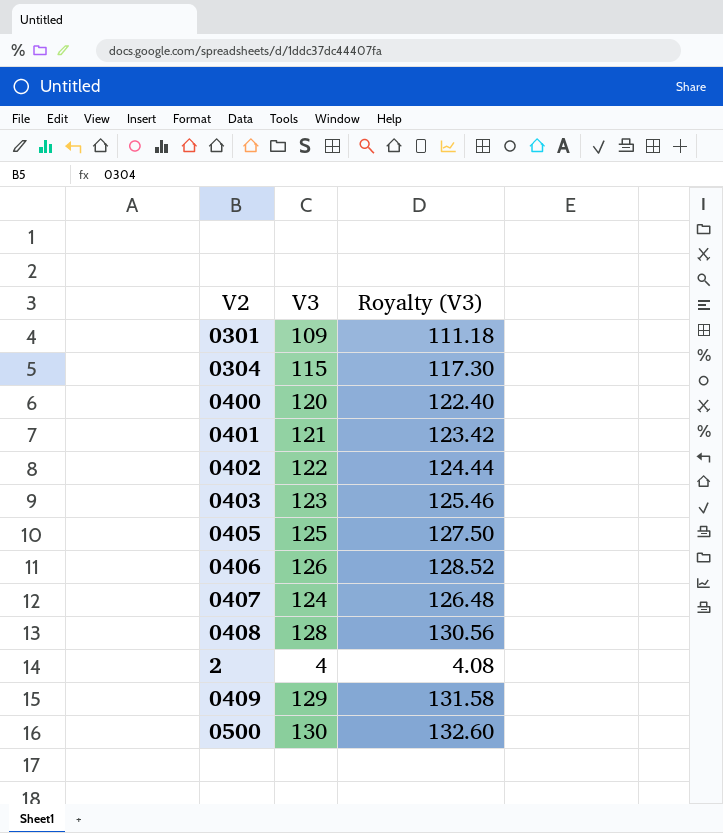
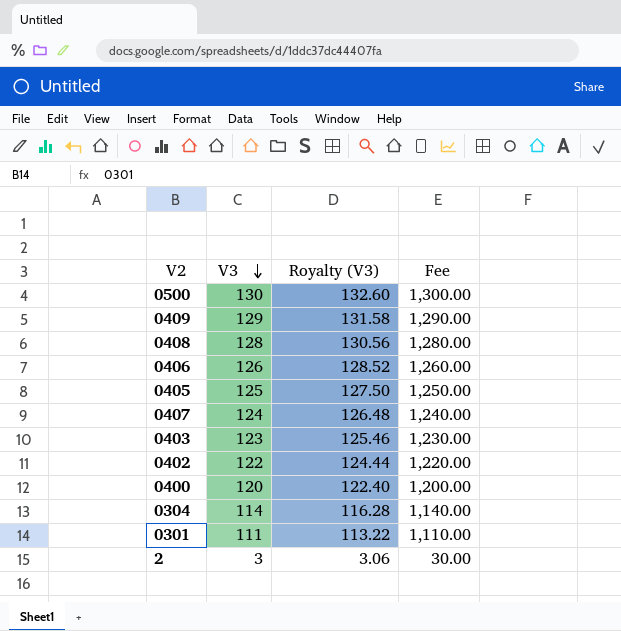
row order: none -> V3 descending
column Fee | formula: none -> [V3] * 10
row 0401: 121 | 123.42 -> none
0304 | V3: 115 -> 114
0304 | Royalty (V3): 117.30 -> 116.28
0301 | V3: 109 -> 111
0301 | Royalty (V3): 111.18 -> 113.22
2 | V3: 4 -> 3
2 | Royalty (V3): 4.08 -> 3.06

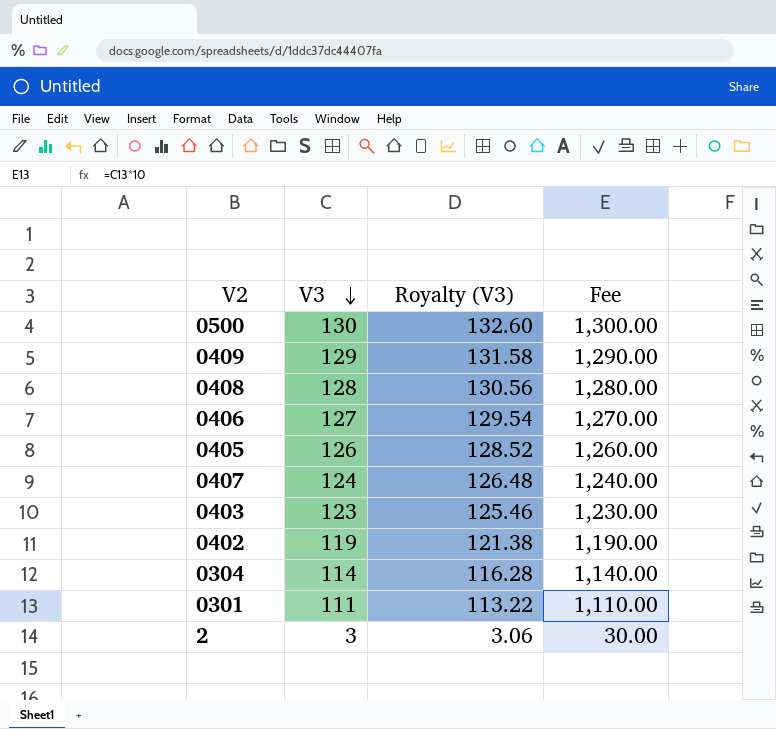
row 0400: 120 | 122.40 | 1,200.00 -> none
0406 | V3: 126 -> 127
0406 | Royalty (V3): 128.52 -> 129.54
0406 | Fee: 1,260.00 -> 1,270.00
0405 | V3: 125 -> 126
0405 | Royalty (V3): 127.50 -> 128.52
0405 | Fee: 1,250.00 -> 1,260.00
0402 | V3: 122 -> 119
0402 | Royalty (V3): 124.44 -> 121.38
0402 | Fee: 1,220.00 -> 1,190.00

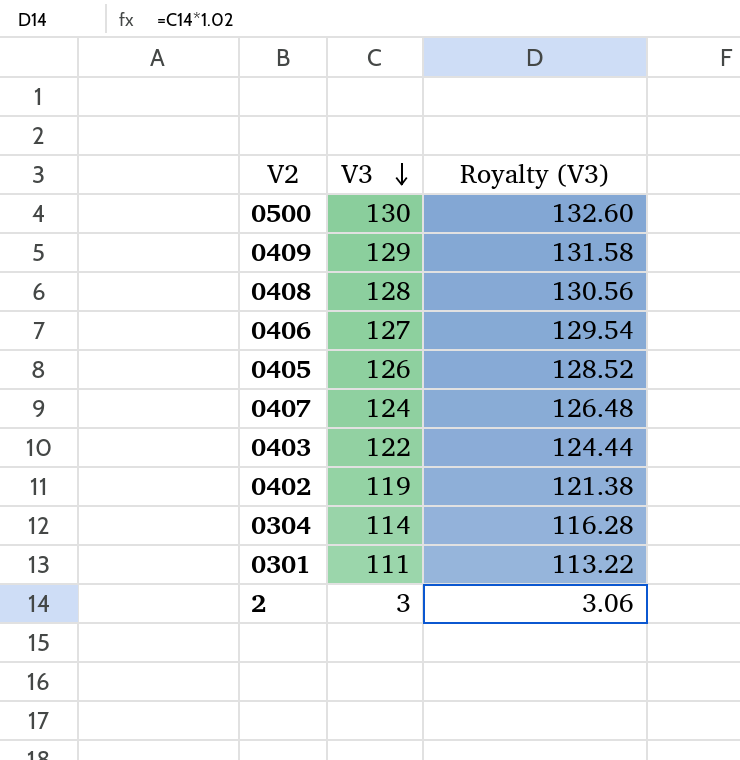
column Fee | formula: [V3] * 10 -> none
0403 | V3: 123 -> 122
0403 | Royalty (V3): 125.46 -> 124.44

